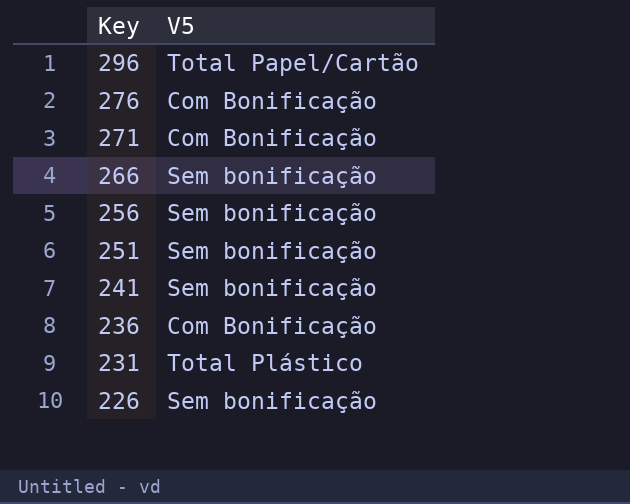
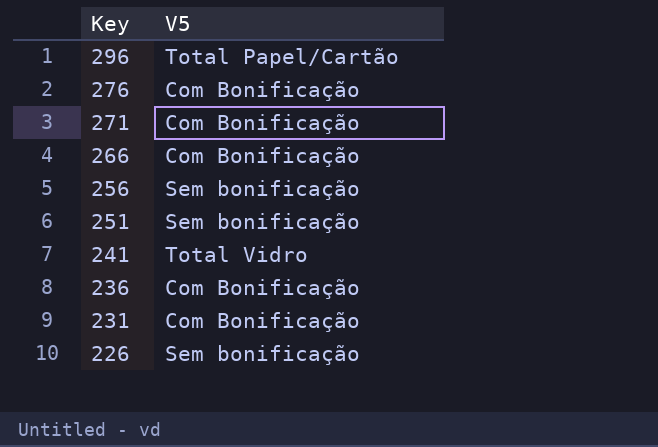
266 | V5: Sem bonificação -> Com Bonificação
241 | V5: Sem bonificação -> Total Vidro
231 | V5: Total Plástico -> Com Bonificação

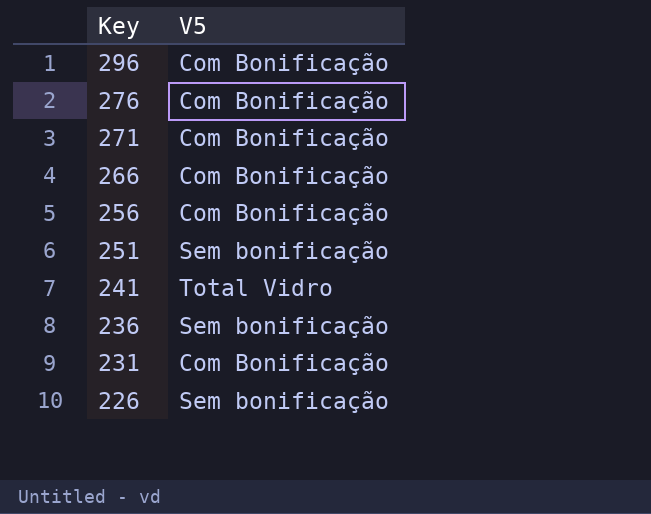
296 | V5: Total Papel/Cartão -> Com Bonificação
256 | V5: Sem bonificação -> Com Bonificação
236 | V5: Com Bonificação -> Sem bonificação

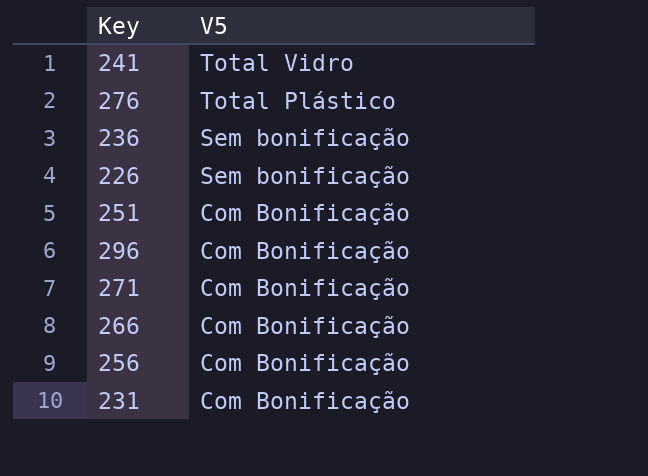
row order: Key descending -> V5 descending
276 | V5: Com Bonificação -> Total Plástico
251 | V5: Sem bonificação -> Com Bonificação

